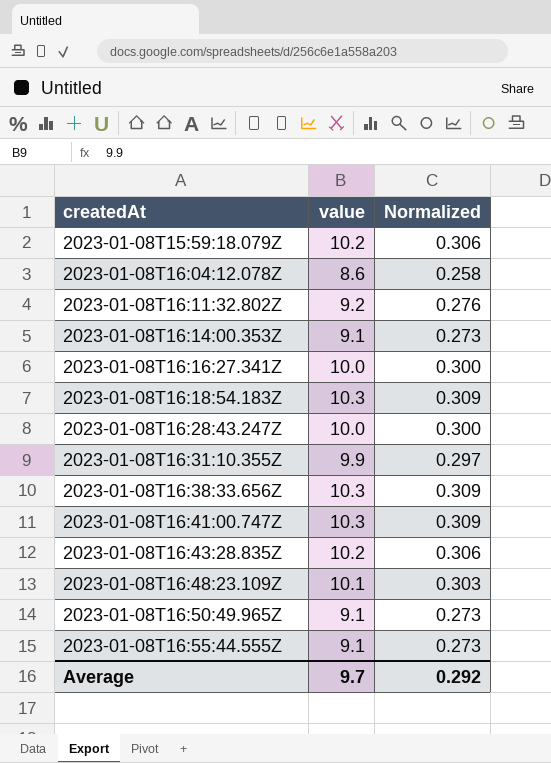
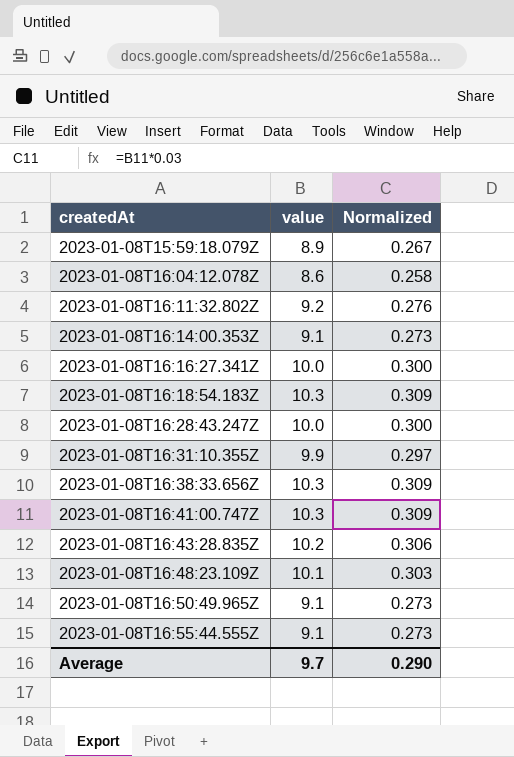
2023-01-08T15:59:18.079Z | value: 10.2 -> 8.9
2023-01-08T15:59:18.079Z | Normalized: 0.306 -> 0.267
Average | Normalized: 0.292 -> 0.290

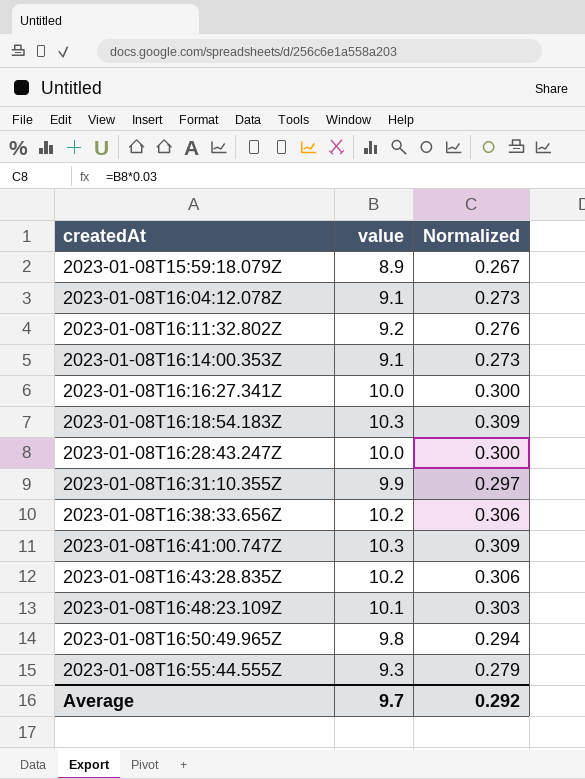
2023-01-08T16:04:12.078Z | value: 8.6 -> 9.1
2023-01-08T16:04:12.078Z | Normalized: 0.258 -> 0.273
2023-01-08T16:38:33.656Z | value: 10.3 -> 10.2
2023-01-08T16:38:33.656Z | Normalized: 0.309 -> 0.306
2023-01-08T16:50:49.965Z | value: 9.1 -> 9.8
2023-01-08T16:50:49.965Z | Normalized: 0.273 -> 0.294
2023-01-08T16:55:44.555Z | value: 9.1 -> 9.3
2023-01-08T16:55:44.555Z | Normalized: 0.273 -> 0.279
Average | Normalized: 0.290 -> 0.292

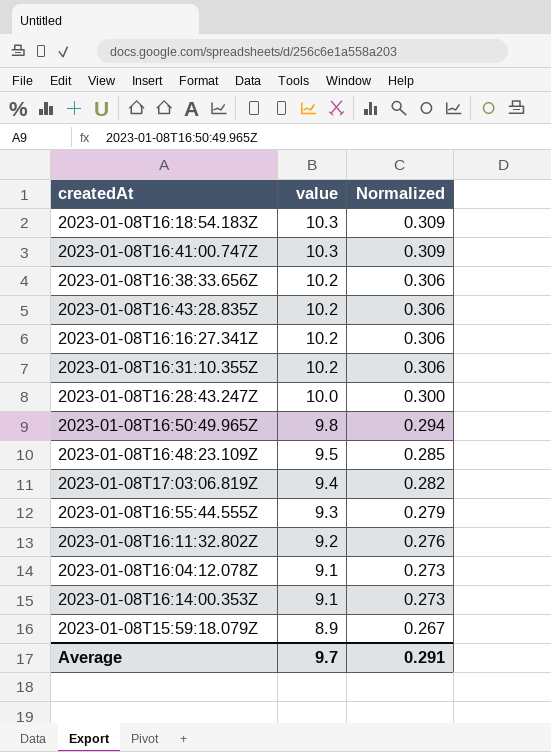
row order: createdAt ascending -> value descending
2023-01-08T16:16:27.341Z | value: 10.0 -> 10.2
2023-01-08T16:16:27.341Z | Normalized: 0.300 -> 0.306
2023-01-08T16:31:10.355Z | value: 9.9 -> 10.2
2023-01-08T16:31:10.355Z | Normalized: 0.297 -> 0.306
2023-01-08T16:48:23.109Z | value: 10.1 -> 9.5
2023-01-08T16:48:23.109Z | Normalized: 0.303 -> 0.285
row 2023-01-08T17:03:06.819Z: none -> 9.4 | 0.282
Average | Normalized: 0.292 -> 0.291

